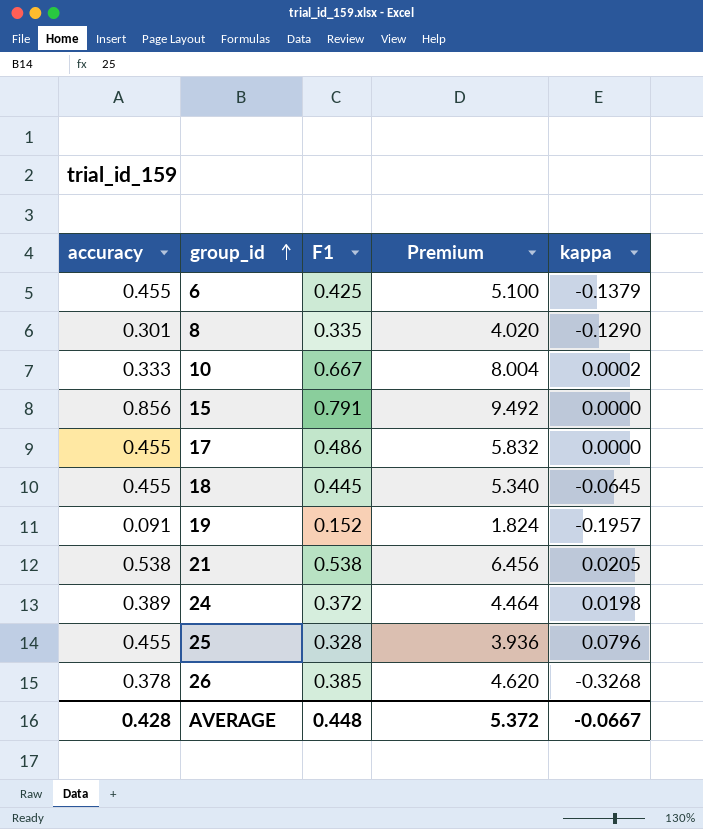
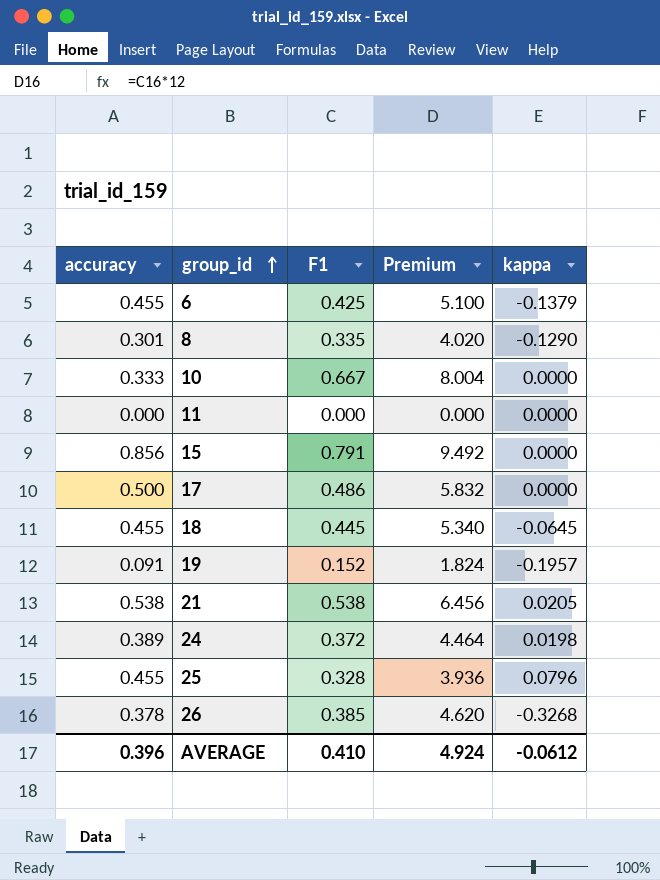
10 | kappa: 0.0002 -> 0.0000
row 11: none -> 0.000 | 0.000 | 0.000 | 0.0000
17 | accuracy: 0.455 -> 0.500
AVERAGE | accuracy: 0.428 -> 0.396
AVERAGE | F1: 0.448 -> 0.410
AVERAGE | Premium: 5.372 -> 4.924
AVERAGE | kappa: -0.0667 -> -0.0612

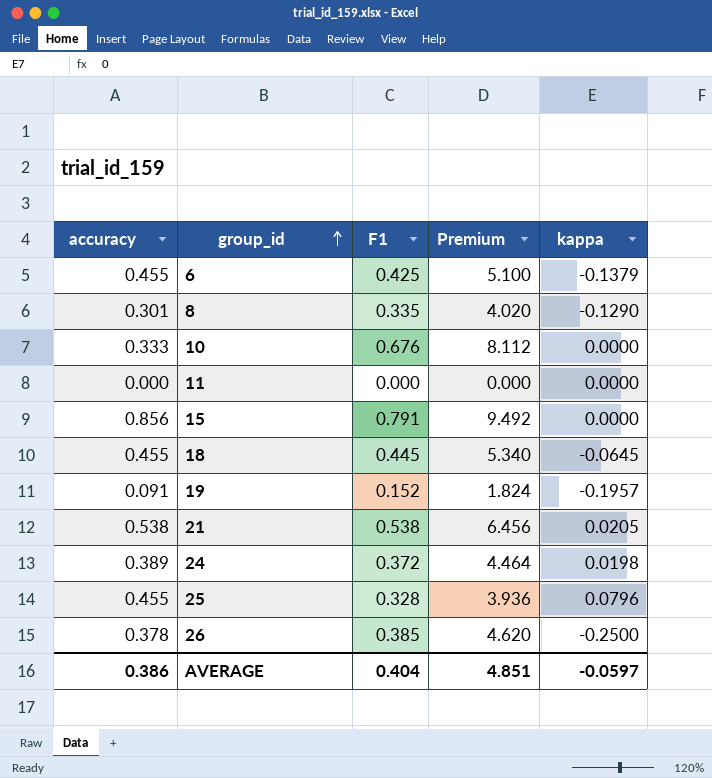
row 17: 0.500 | 0.486 | 5.832 | 0.0000 -> none
10 | F1: 0.667 -> 0.676
10 | Premium: 8.004 -> 8.112
26 | kappa: -0.3268 -> -0.2500
AVERAGE | accuracy: 0.396 -> 0.386
AVERAGE | F1: 0.410 -> 0.404
AVERAGE | Premium: 4.924 -> 4.851
AVERAGE | kappa: -0.0612 -> -0.0597

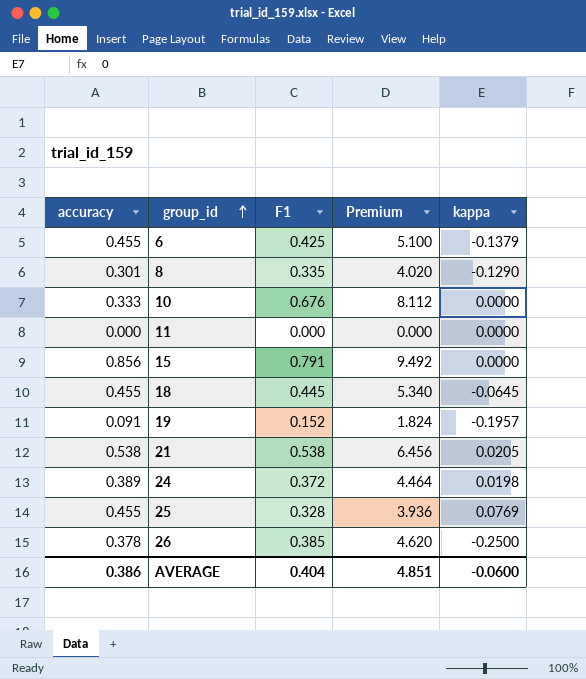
25 | kappa: 0.0796 -> 0.0769
AVERAGE | kappa: -0.0597 -> -0.0600

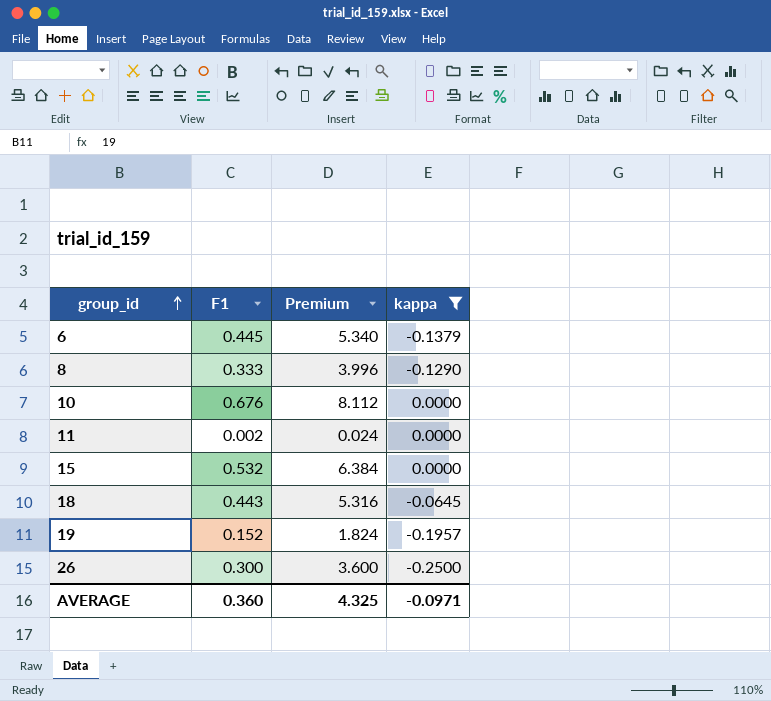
filter: none -> kappa <= 0.0000
column accuracy | position: 1 -> none
6 | F1: 0.425 -> 0.445
6 | Premium: 5.100 -> 5.340
8 | F1: 0.335 -> 0.333
8 | Premium: 4.020 -> 3.996
11 | F1: 0.000 -> 0.002
11 | Premium: 0.000 -> 0.024
15 | F1: 0.791 -> 0.532
15 | Premium: 9.492 -> 6.384
18 | F1: 0.445 -> 0.443
18 | Premium: 5.340 -> 5.316
26 | F1: 0.385 -> 0.300
26 | Premium: 4.620 -> 3.600
AVERAGE | F1: 0.404 -> 0.360
AVERAGE | Premium: 4.851 -> 4.325
AVERAGE | kappa: -0.0600 -> -0.0971

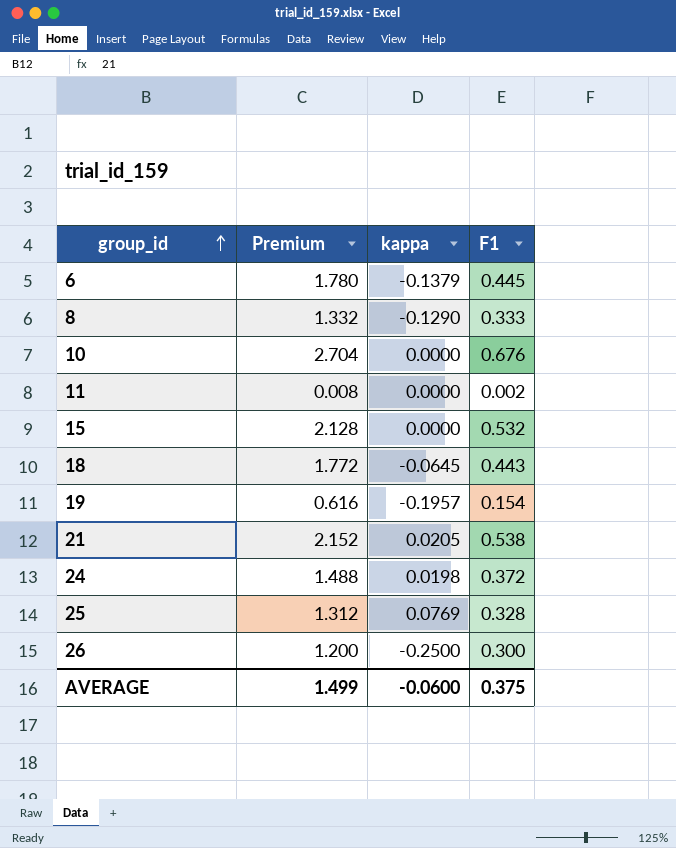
filter: kappa <= 0.0000 -> none
column Premium | formula: [F1] * 12 -> [F1] * 4
column F1 | position: 2 -> 4
19 | F1: 0.152 -> 0.154
AVERAGE | Premium: 4.325 -> 1.499
AVERAGE | kappa: -0.0971 -> -0.0600
AVERAGE | F1: 0.360 -> 0.375

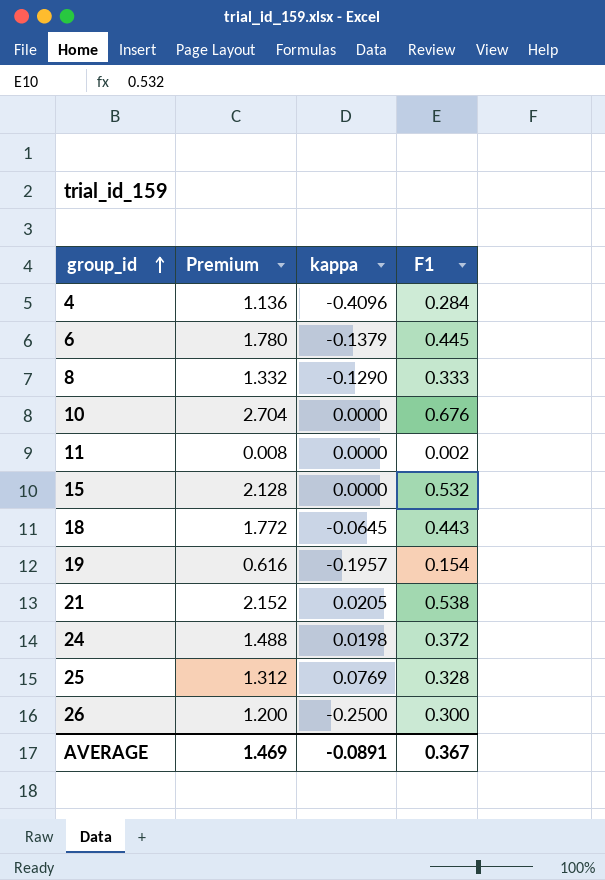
row 4: none -> 1.136 | -0.4096 | 0.284
AVERAGE | Premium: 1.499 -> 1.469
AVERAGE | kappa: -0.0600 -> -0.0891
AVERAGE | F1: 0.375 -> 0.367

